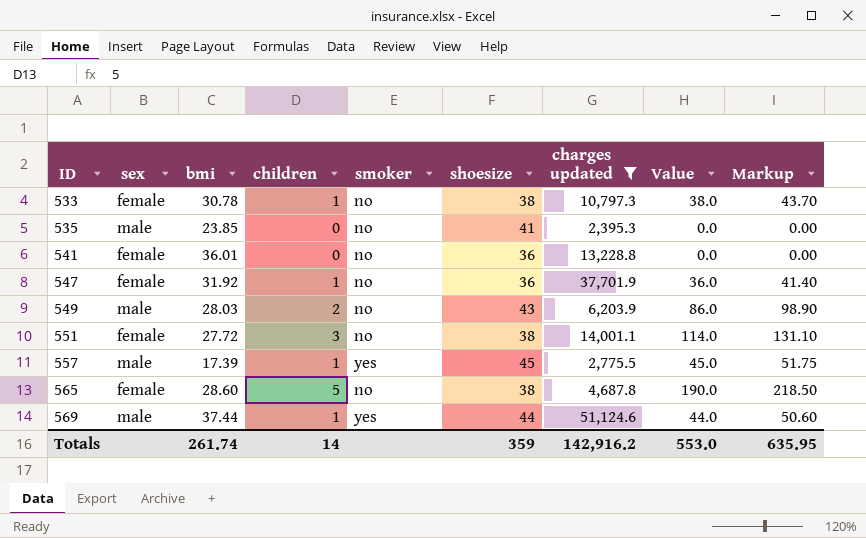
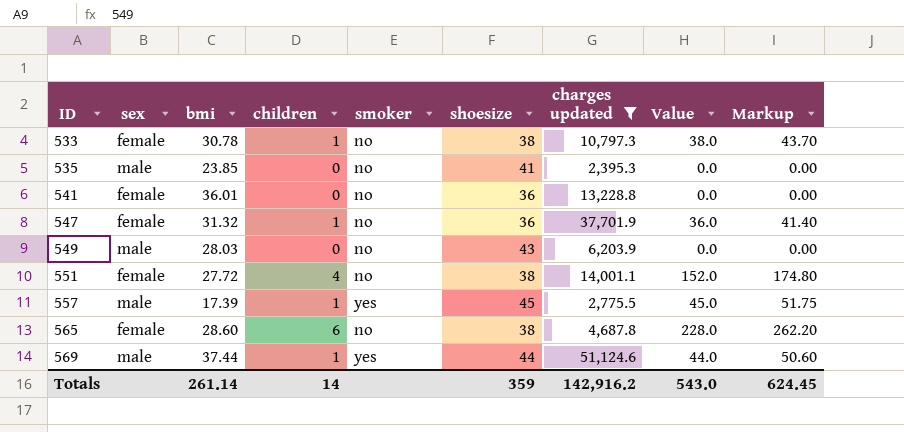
547 | bmi: 31.92 -> 31.32
549 | children: 2 -> 0
549 | Value: 86.0 -> 0.0
549 | Markup: 98.90 -> 0.00
551 | children: 3 -> 4
551 | Value: 114.0 -> 152.0
551 | Markup: 131.10 -> 174.80
565 | children: 5 -> 6
565 | Value: 190.0 -> 228.0
565 | Markup: 218.50 -> 262.20
Totals | bmi: 261.74 -> 261.14
Totals | Value: 553.0 -> 543.0
Totals | Markup: 635.95 -> 624.45

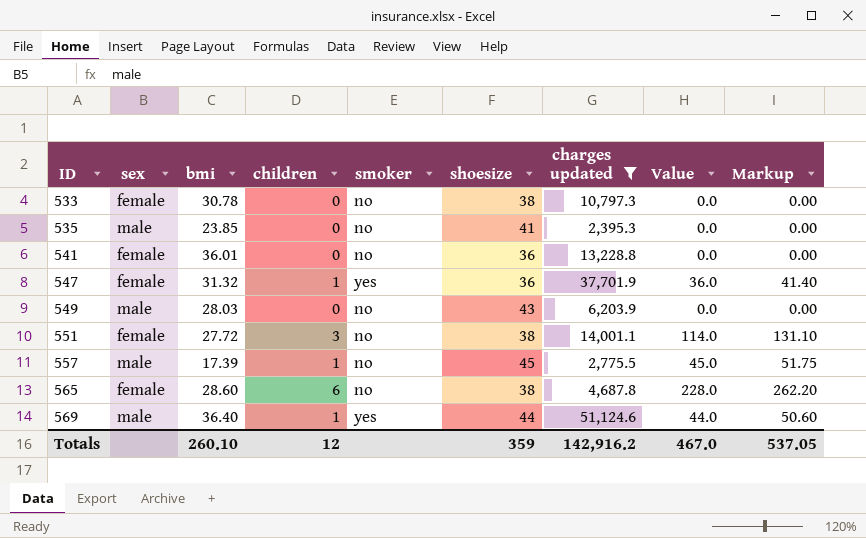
533 | children: 1 -> 0
533 | Value: 38.0 -> 0.0
533 | Markup: 43.70 -> 0.00
547 | smoker: no -> yes
551 | children: 4 -> 3
551 | Value: 152.0 -> 114.0
551 | Markup: 174.80 -> 131.10
557 | smoker: yes -> no
569 | bmi: 37.44 -> 36.40
Totals | bmi: 261.14 -> 260.10
Totals | children: 14 -> 12
Totals | Value: 543.0 -> 467.0
Totals | Markup: 624.45 -> 537.05

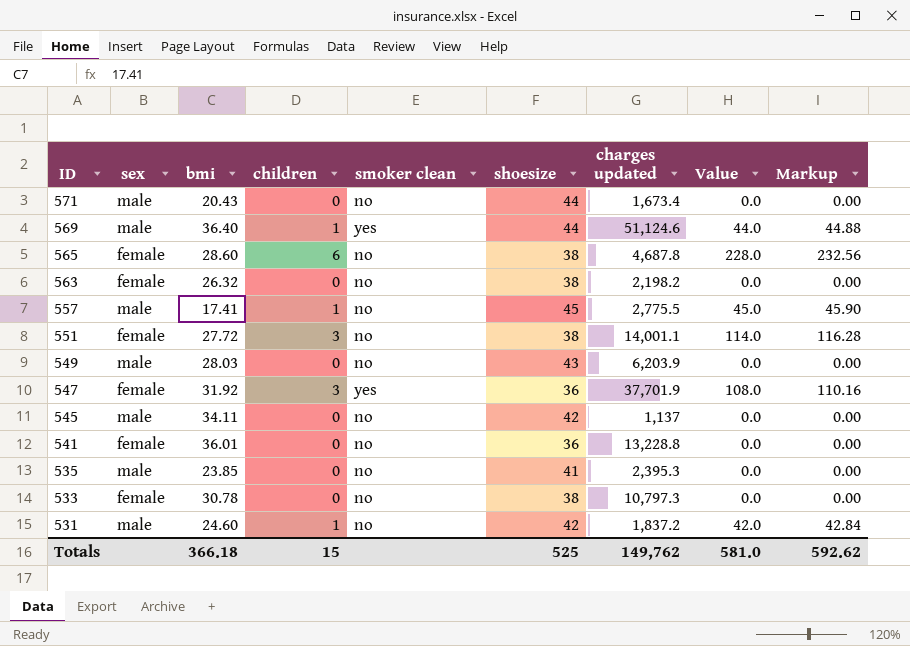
filter: charges updated >= 2,395.3 -> none
row order: ID ascending -> ID descending
column name: smoker -> smoker clean
column Markup | formula: [Value] * 1.15 -> [Value] * 1.02
557 | bmi: 17.39 -> 17.41
547 | bmi: 31.32 -> 31.92
547 | children: 1 -> 3
547 | Value: 36.0 -> 108.0
Totals | bmi: 260.10 -> 366.18
Totals | children: 12 -> 15
Totals | shoesize: 359 -> 525
Totals | charges updated: 142,916.2 -> 149,762
Totals | Value: 467.0 -> 581.0
Totals | Markup: 537.05 -> 592.62

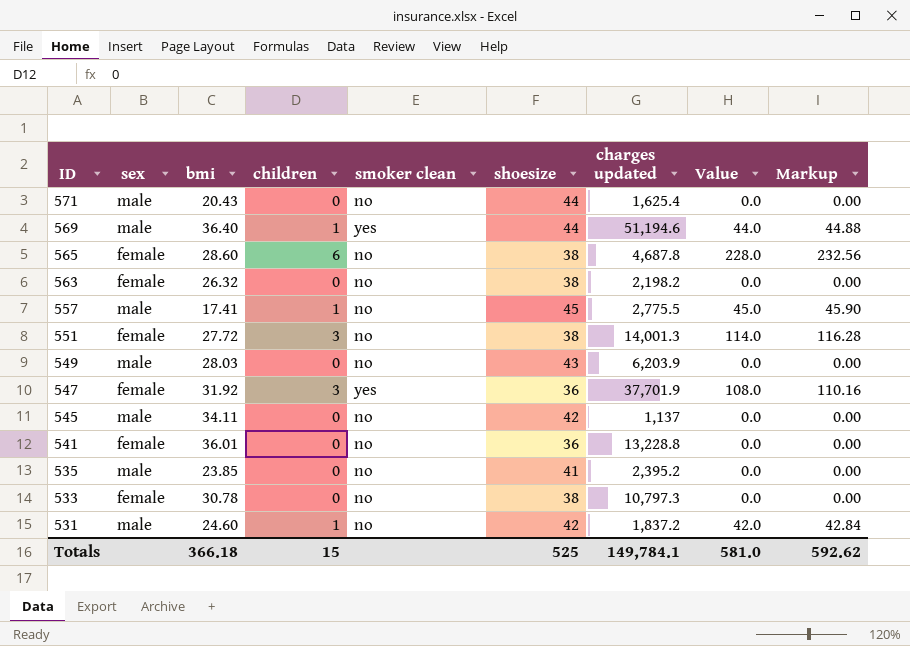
571 | charges updated: 1,673.4 -> 1,625.4
569 | charges updated: 51,124.6 -> 51,194.6
551 | charges updated: 14,001.1 -> 14,001.3
535 | charges updated: 2,395.3 -> 2,395.2
Totals | charges updated: 149,762 -> 149,784.1

